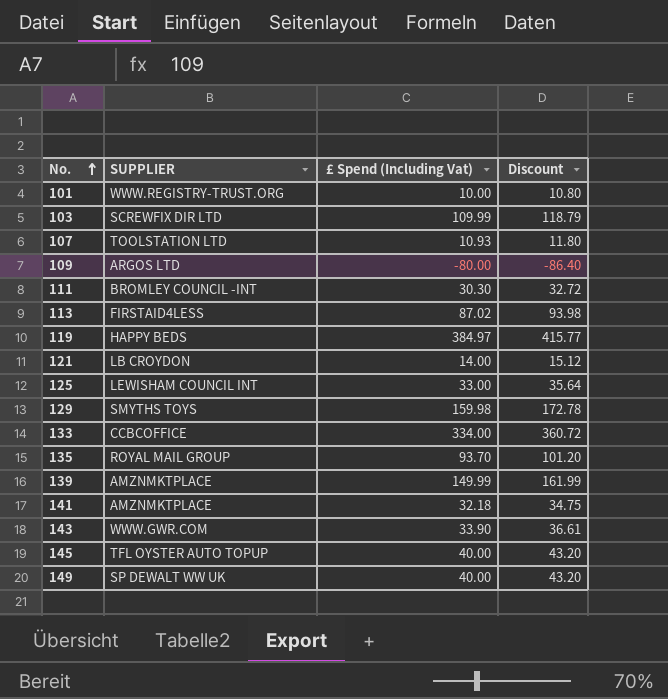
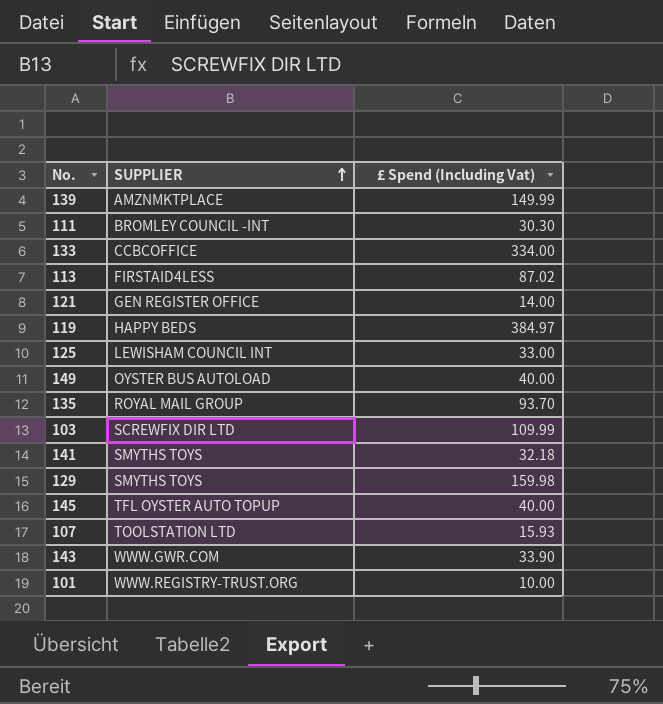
row order: No. ascending -> SUPPLIER ascending
column Discount | formula: [£ Spend (Including Vat)] * 1.08 -> none
row 109: ARGOS LTD | -80.00 | -86.40 -> none
121 | SUPPLIER: LB CROYDON -> GEN REGISTER OFFICE
149 | SUPPLIER: SP DEWALT WW UK -> OYSTER BUS AUTOLOAD
141 | SUPPLIER: AMZNMKTPLACE -> SMYTHS TOYS
107 | £ Spend (Including Vat): 10.93 -> 15.93

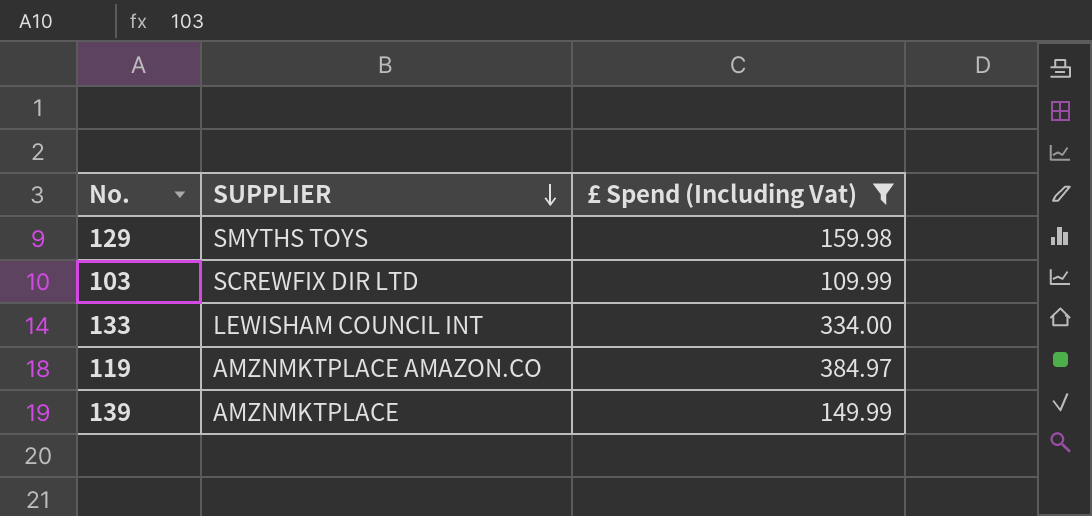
filter: none -> £ Spend (Including Vat) >= 109.99
row order: SUPPLIER ascending -> SUPPLIER descending
133 | SUPPLIER: CCBCOFFICE -> LEWISHAM COUNCIL INT
119 | SUPPLIER: HAPPY BEDS -> AMZNMKTPLACE AMAZON.CO

